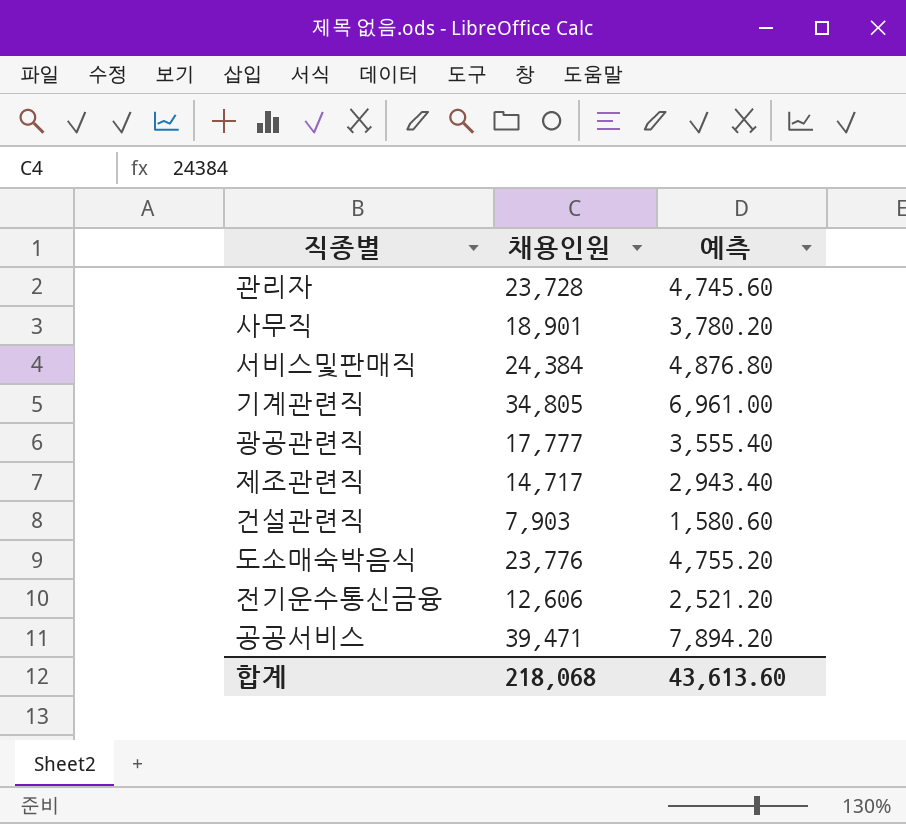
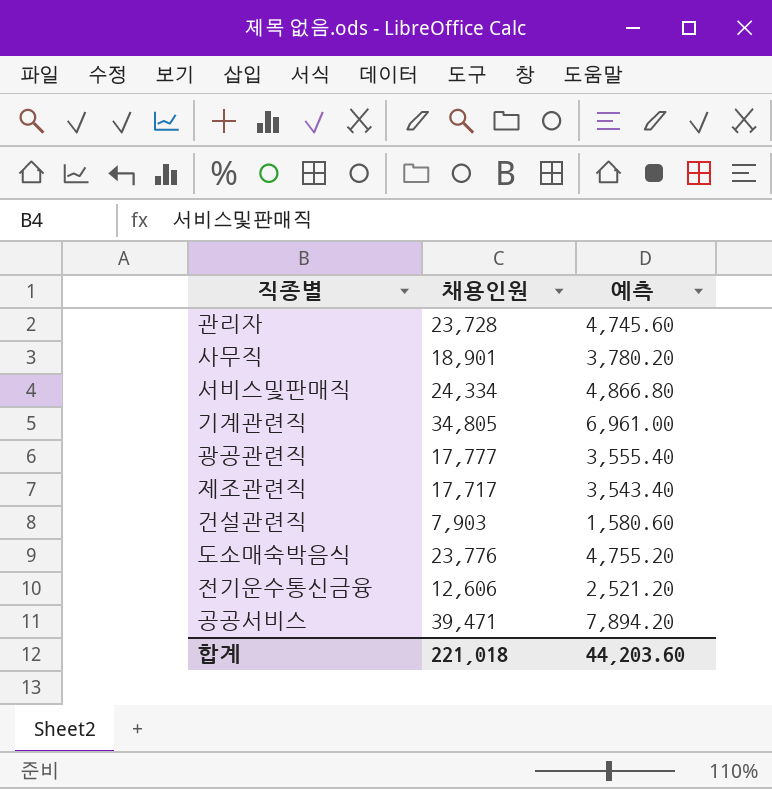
서비스및판매직 | 채용인원: 24,384 -> 24,334
서비스및판매직 | 예측: 4,876.80 -> 4,866.80
제조관련직 | 채용인원: 14,717 -> 17,717
제조관련직 | 예측: 2,943.40 -> 3,543.40
합계 | 채용인원: 218,068 -> 221,018
합계 | 예측: 43,613.60 -> 44,203.60

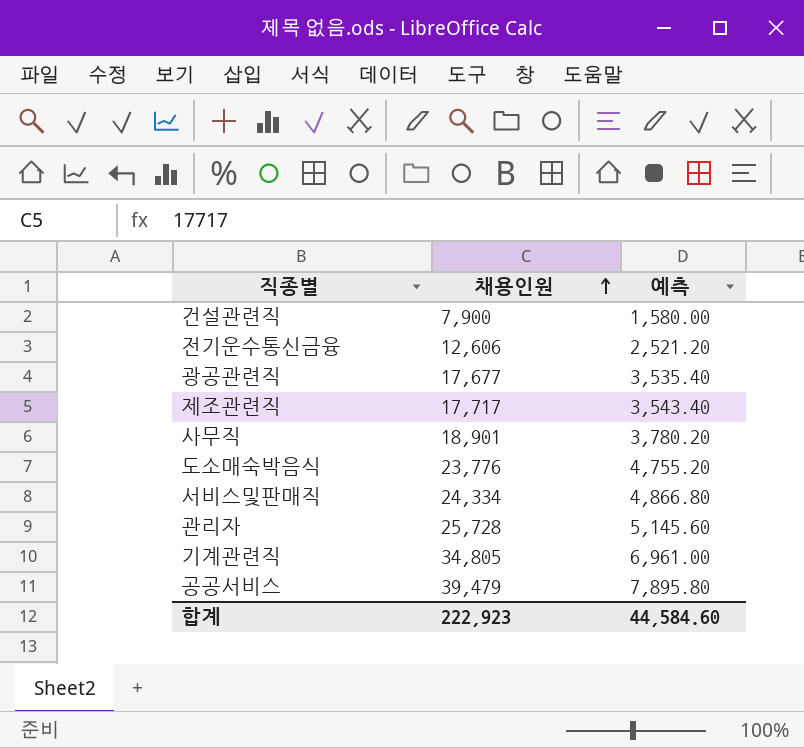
row order: none -> 채용인원 ascending
건설관련직 | 채용인원: 7,903 -> 7,900
건설관련직 | 예측: 1,580.60 -> 1,580.00
광공관련직 | 채용인원: 17,777 -> 17,677
광공관련직 | 예측: 3,555.40 -> 3,535.40
관리자 | 채용인원: 23,728 -> 25,728
관리자 | 예측: 4,745.60 -> 5,145.60
공공서비스 | 채용인원: 39,471 -> 39,479
공공서비스 | 예측: 7,894.20 -> 7,895.80
합계 | 채용인원: 221,018 -> 222,923
합계 | 예측: 44,203.60 -> 44,584.60

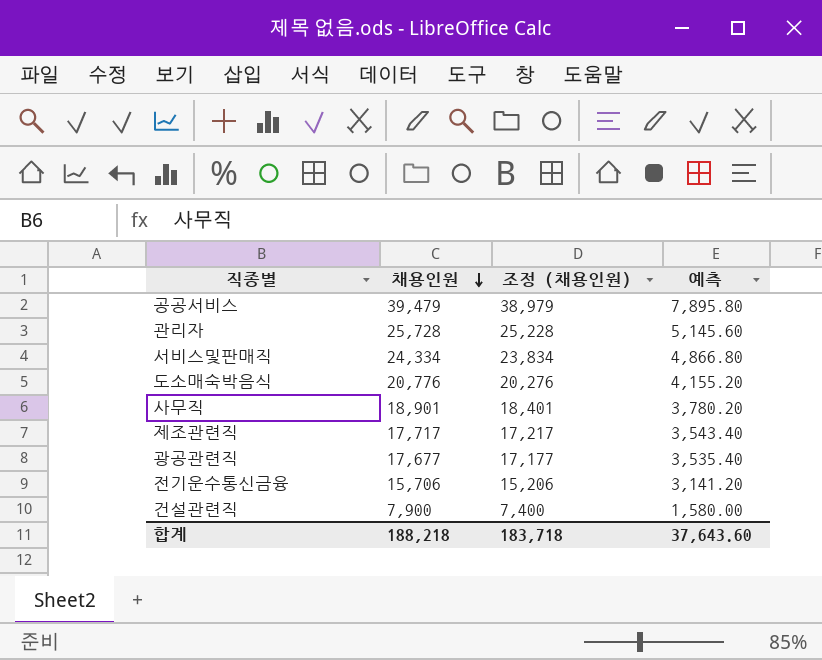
row order: 채용인원 ascending -> 채용인원 descending
column 조정 (채용인원) | formula: none -> [채용인원] - 500
row 기계관련직: 34,805 | 6,961.00 -> none
도소매숙박음식 | 채용인원: 23,776 -> 20,776
도소매숙박음식 | 예측: 4,755.20 -> 4,155.20
전기운수통신금융 | 채용인원: 12,606 -> 15,706
전기운수통신금융 | 예측: 2,521.20 -> 3,141.20
합계 | 채용인원: 222,923 -> 188,218
합계 | 예측: 44,584.60 -> 37,643.60

